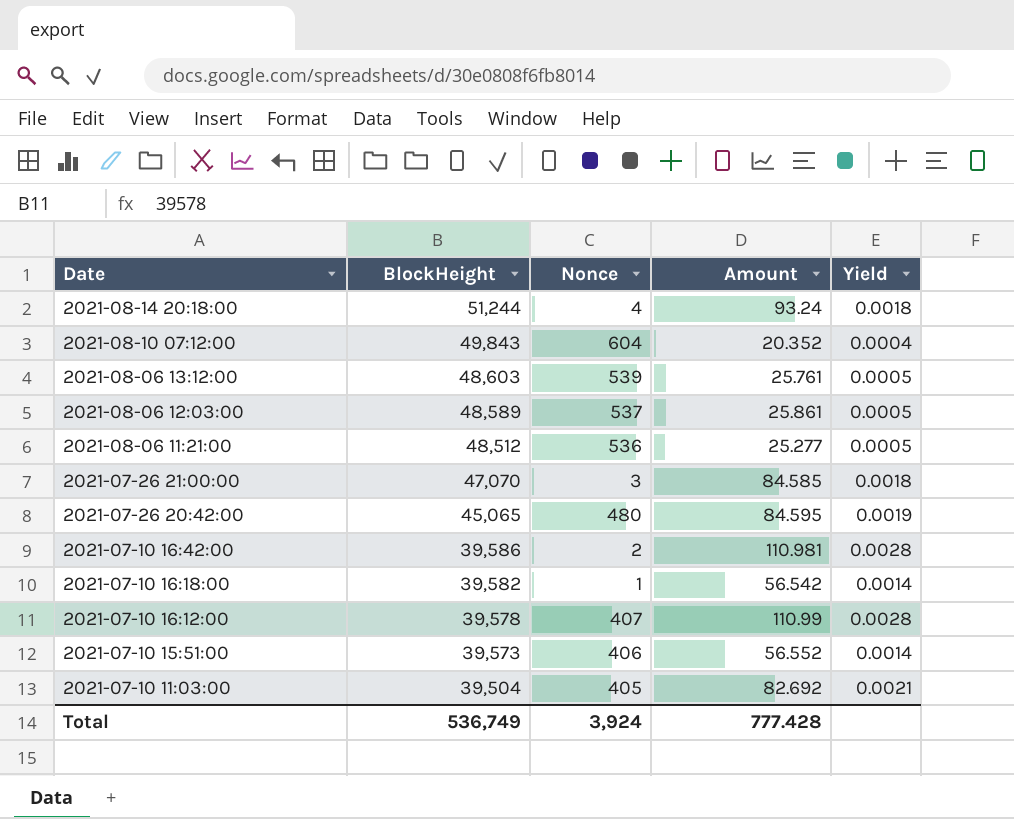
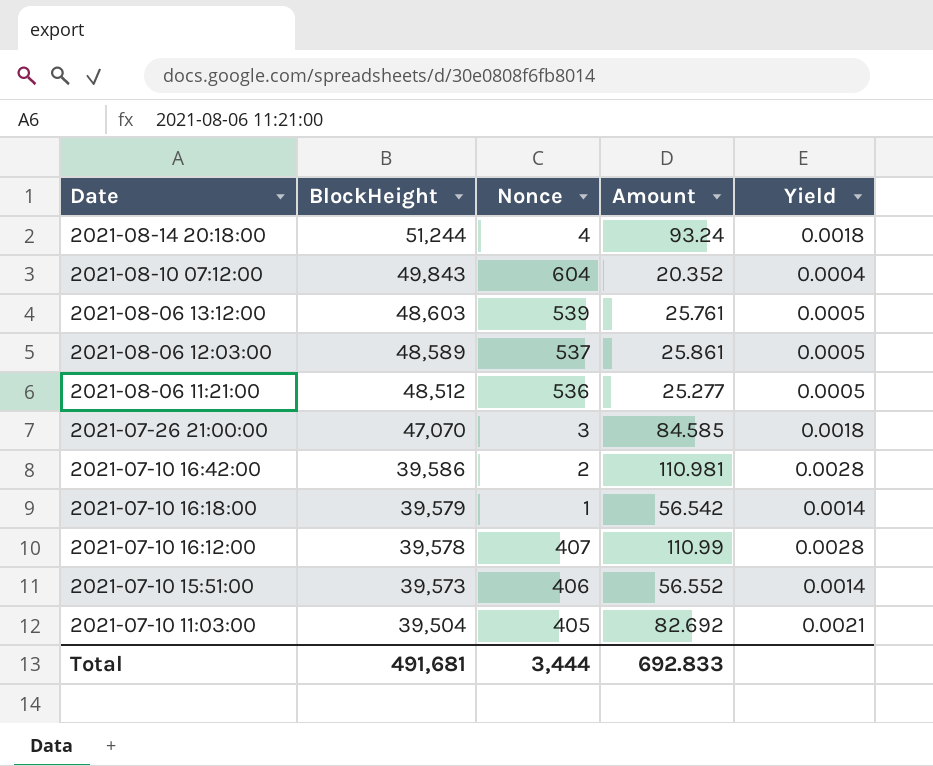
row 2021-07-26 20:42:00: 45,065 | 480 | 84.595 | 0.0019 -> none
2021-07-10 16:18:00 | BlockHeight: 39,582 -> 39,579
Total | BlockHeight: 536,749 -> 491,681
Total | Nonce: 3,924 -> 3,444
Total | Amount: 777.428 -> 692.833

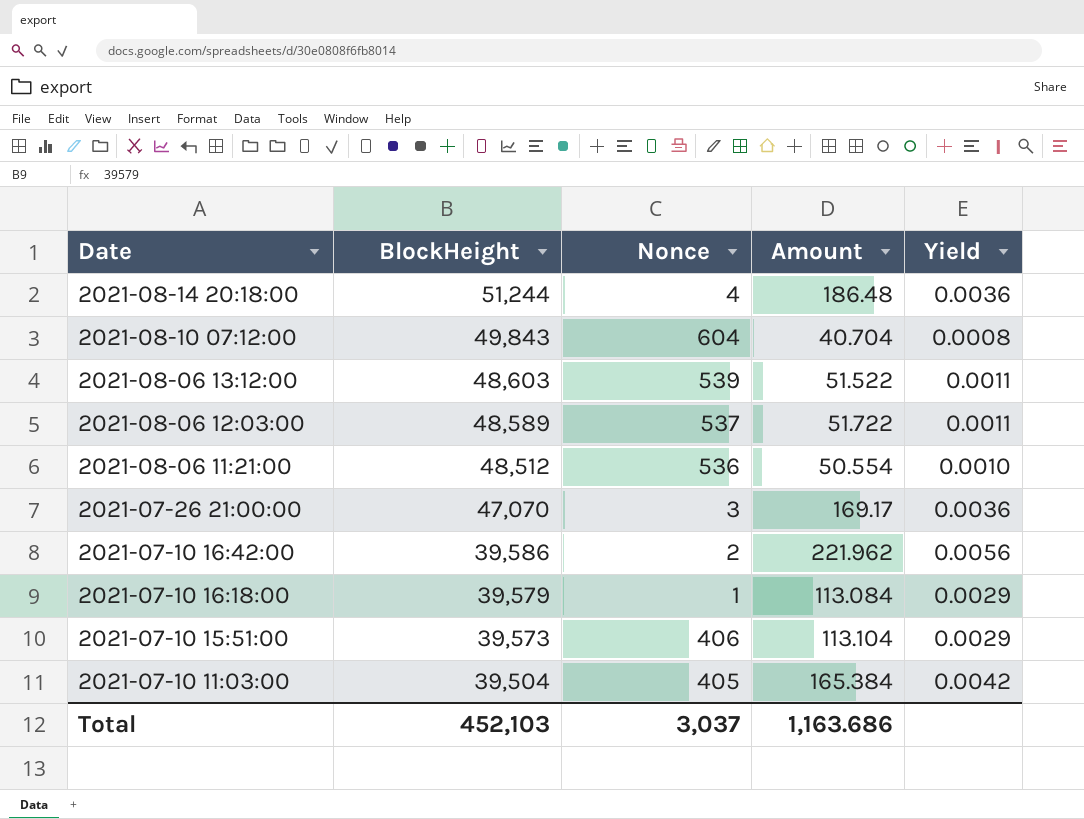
row 2021-07-10 16:12:00: 39,578 | 407 | 110.99 | 0.0028 -> none
2021-08-14 20:18:00 | Amount: 93.24 -> 186.48
2021-08-14 20:18:00 | Yield: 0.0018 -> 0.0036
2021-08-10 07:12:00 | Amount: 20.352 -> 40.704
2021-08-10 07:12:00 | Yield: 0.0004 -> 0.0008
2021-08-06 13:12:00 | Amount: 25.761 -> 51.522
2021-08-06 13:12:00 | Yield: 0.0005 -> 0.0011
2021-08-06 12:03:00 | Amount: 25.861 -> 51.722
2021-08-06 12:03:00 | Yield: 0.0005 -> 0.0011
2021-08-06 11:21:00 | Amount: 25.277 -> 50.554
2021-08-06 11:21:00 | Yield: 0.0005 -> 0.0010
2021-07-26 21:00:00 | Amount: 84.585 -> 169.17
2021-07-26 21:00:00 | Yield: 0.0018 -> 0.0036
2021-07-10 16:42:00 | Amount: 110.981 -> 221.962
2021-07-10 16:42:00 | Yield: 0.0028 -> 0.0056
2021-07-10 16:18:00 | Amount: 56.542 -> 113.084
2021-07-10 16:18:00 | Yield: 0.0014 -> 0.0029
2021-07-10 15:51:00 | Amount: 56.552 -> 113.104
2021-07-10 15:51:00 | Yield: 0.0014 -> 0.0029
2021-07-10 11:03:00 | Amount: 82.692 -> 165.384
2021-07-10 11:03:00 | Yield: 0.0021 -> 0.0042
Total | BlockHeight: 491,681 -> 452,103
Total | Nonce: 3,444 -> 3,037
Total | Amount: 692.833 -> 1,163.686

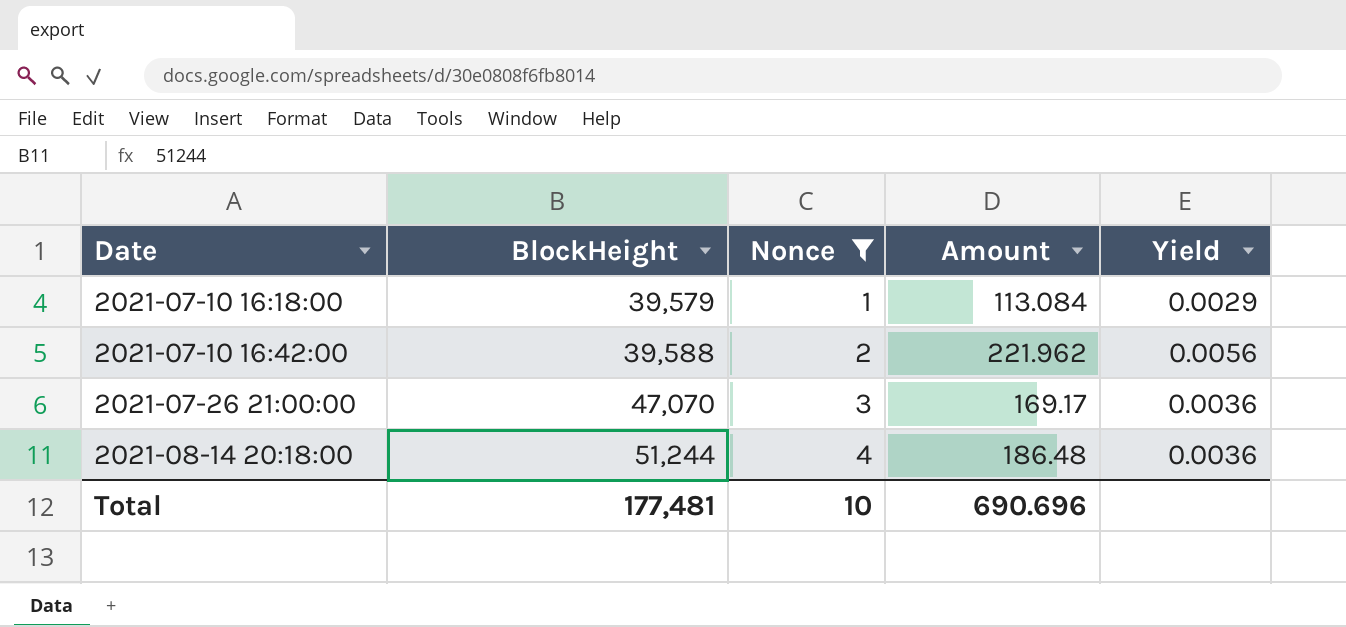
filter: none -> Nonce <= 4
row order: Date descending -> Date ascending
2021-07-10 16:42:00 | BlockHeight: 39,586 -> 39,588
Total | BlockHeight: 452,103 -> 177,481
Total | Nonce: 3,037 -> 10
Total | Amount: 1,163.686 -> 690.696

